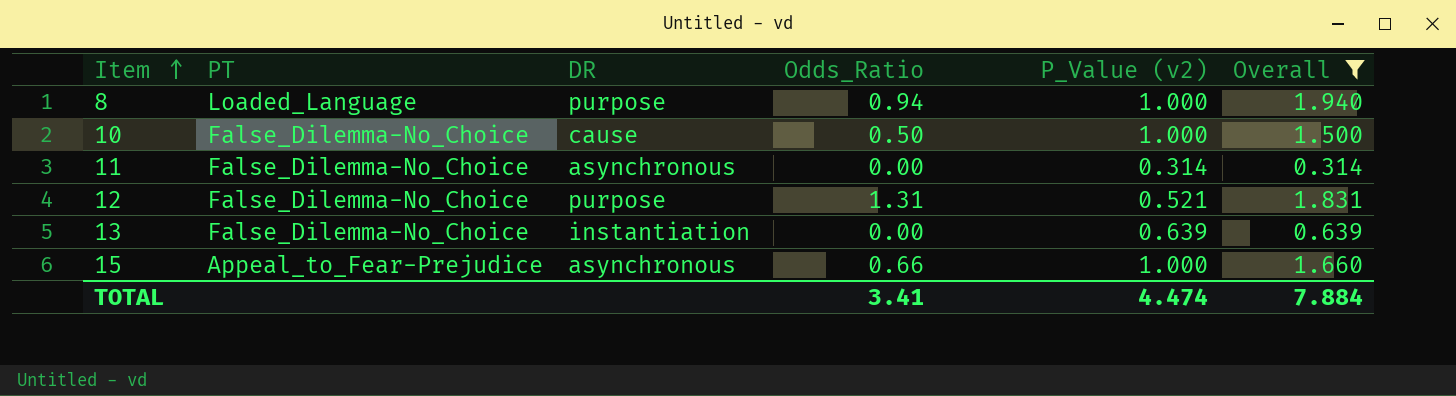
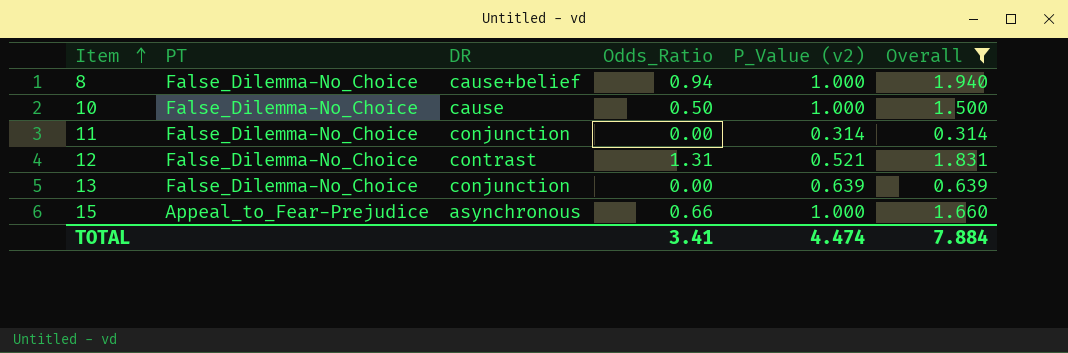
8 | PT: Loaded_Language -> False_Dilemma-No_Choice
8 | DR: purpose -> cause+belief
11 | DR: asynchronous -> conjunction
12 | DR: purpose -> contrast
13 | DR: instantiation -> conjunction

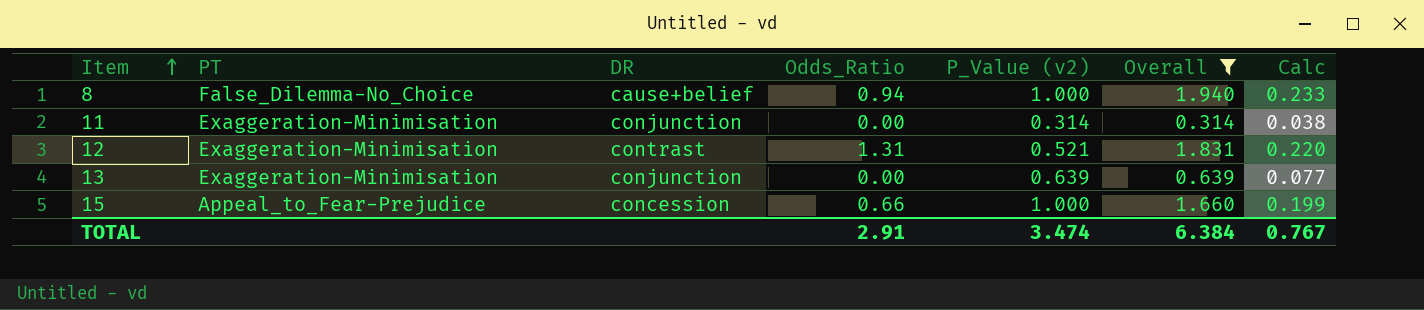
column Calc | formula: none -> [Overall] * 0.12
row 10: False_Dilemma-No_Choice | cause | 0.50 | 1.000 | 1.500 -> none
11 | PT: False_Dilemma-No_Choice -> Exaggeration-Minimisation
12 | PT: False_Dilemma-No_Choice -> Exaggeration-Minimisation
13 | PT: False_Dilemma-No_Choice -> Exaggeration-Minimisation
15 | DR: asynchronous -> concession
TOTAL | Odds_Ratio: 3.41 -> 2.91
TOTAL | P_Value (v2): 4.474 -> 3.474
TOTAL | Overall: 7.884 -> 6.384

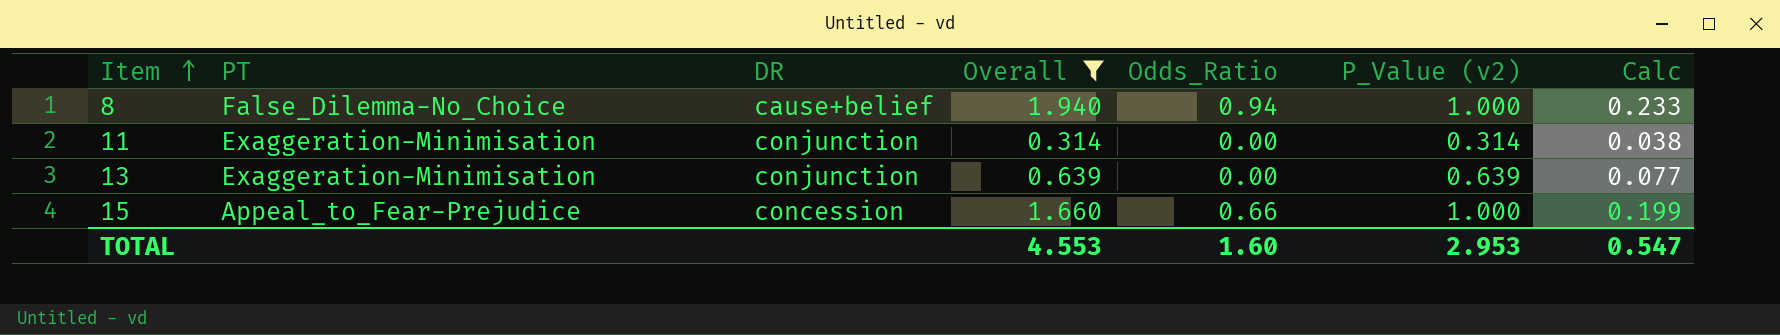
column Overall | position: 6 -> 4
row 12: Exaggeration-Minimisation | contrast | 1.31 | 0.521 | 1.831 | 0.220 -> none
TOTAL | Overall: 6.384 -> 4.553
TOTAL | Odds_Ratio: 2.91 -> 1.60
TOTAL | P_Value (v2): 3.474 -> 2.953
TOTAL | Calc: 0.767 -> 0.547

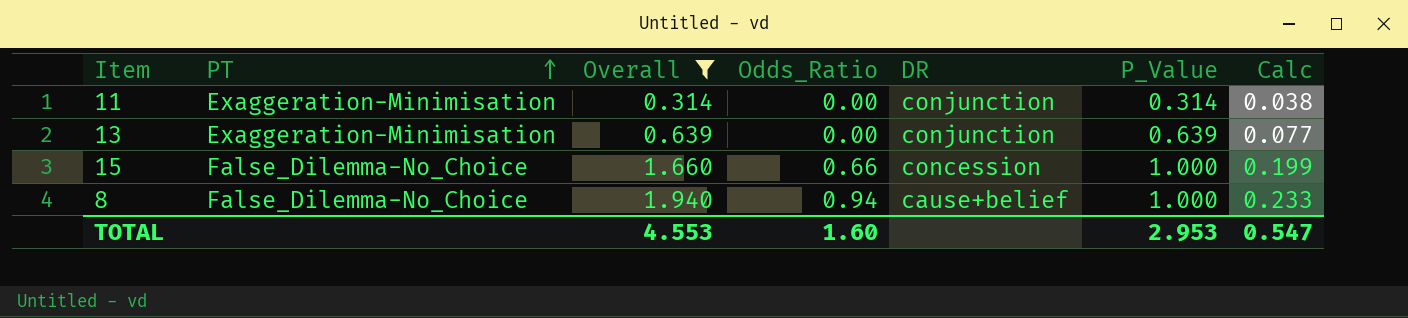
row order: Item ascending -> PT ascending
column DR | position: 3 -> 5
column name: P_Value (v2) -> P_Value
15 | PT: Appeal_to_Fear-Prejudice -> False_Dilemma-No_Choice

